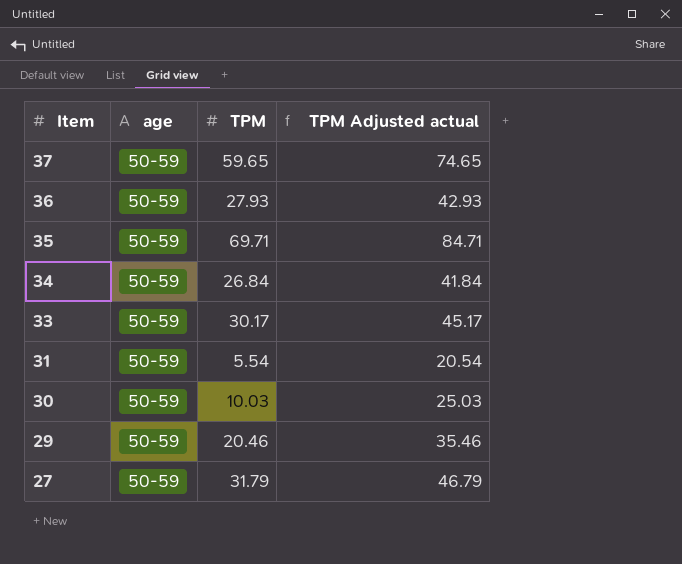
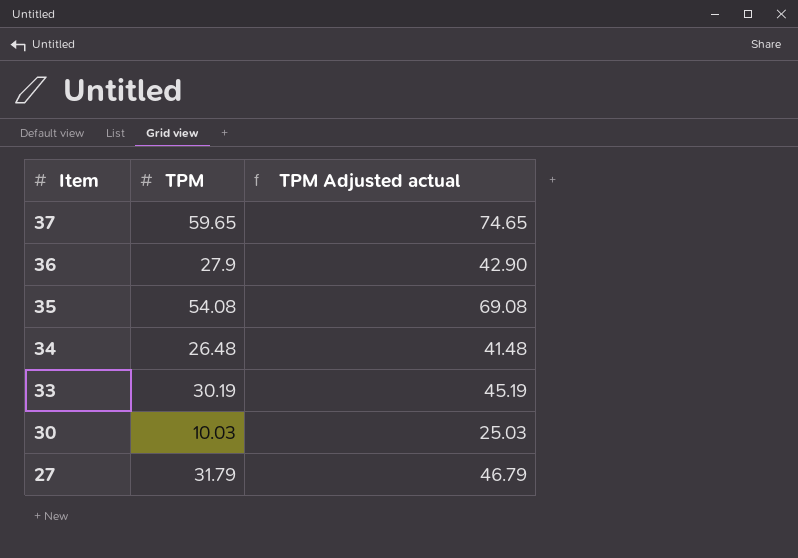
column age | position: 2 -> none
row 31: 50-59 | 5.54 | 20.54 -> none
row 29: 50-59 | 20.46 | 35.46 -> none
36 | TPM: 27.93 -> 27.9
36 | TPM Adjusted actual: 42.93 -> 42.90
35 | TPM: 69.71 -> 54.08
35 | TPM Adjusted actual: 84.71 -> 69.08
34 | TPM: 26.84 -> 26.48
34 | TPM Adjusted actual: 41.84 -> 41.48
33 | TPM: 30.17 -> 30.19
33 | TPM Adjusted actual: 45.17 -> 45.19

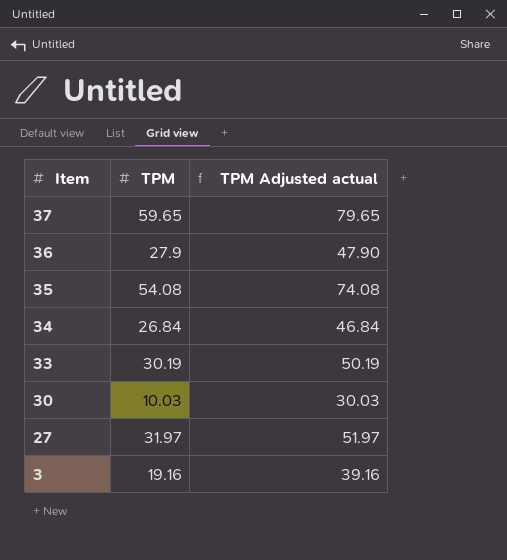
column TPM Adjusted actual | formula: [TPM] + 15 -> [TPM] + 20
34 | TPM: 26.48 -> 26.84
27 | TPM: 31.79 -> 31.97
row 3: none -> 19.16 | 39.16

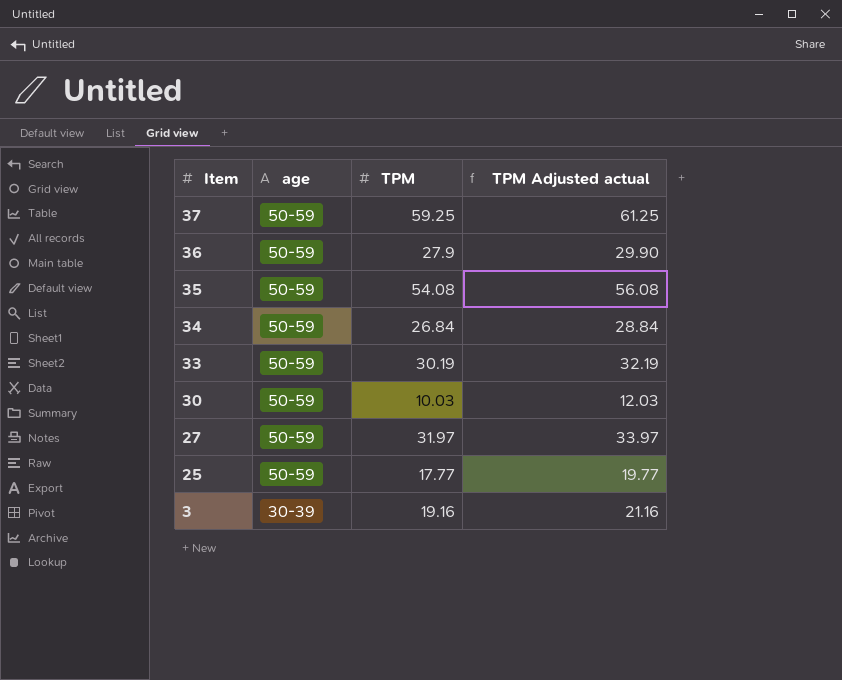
column age | position: none -> 2
column TPM Adjusted actual | formula: [TPM] + 20 -> [TPM] + 2
37 | TPM: 59.65 -> 59.25
row 25: none -> 50-59 | 17.77 | 19.77

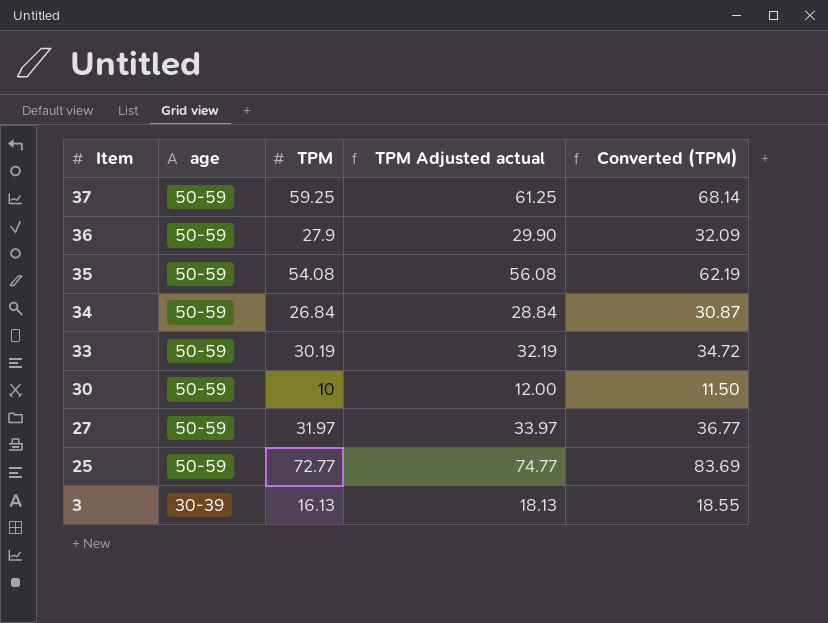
column Converted (TPM) | formula: none -> [TPM] * 1.15
30 | TPM: 10.03 -> 10
30 | TPM Adjusted actual: 12.03 -> 12.00
25 | TPM: 17.77 -> 72.77
25 | TPM Adjusted actual: 19.77 -> 74.77
3 | TPM: 19.16 -> 16.13
3 | TPM Adjusted actual: 21.16 -> 18.13

